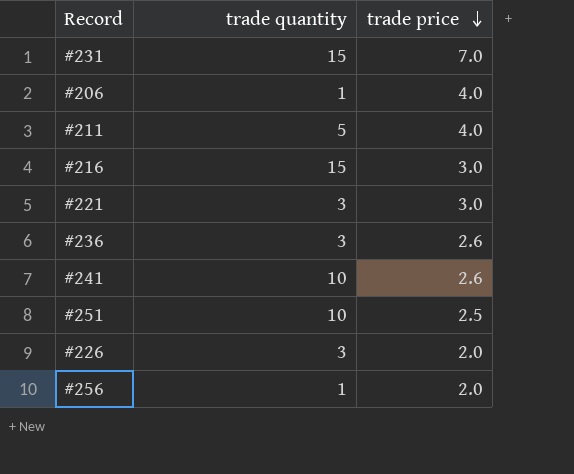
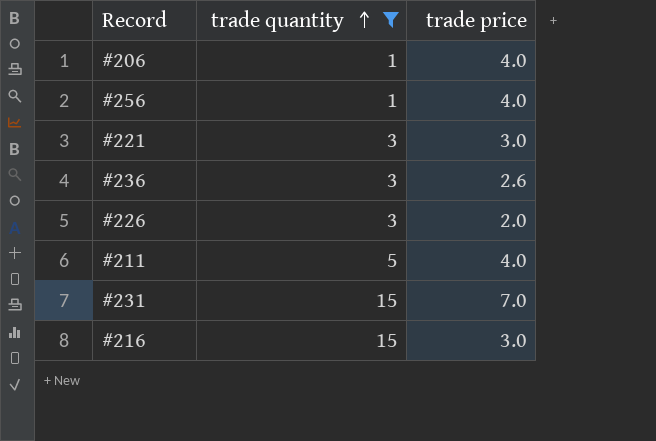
filter: none -> trade quantity != 10
row order: trade price descending -> trade quantity ascending
#256 | trade price: 2.0 -> 4.0

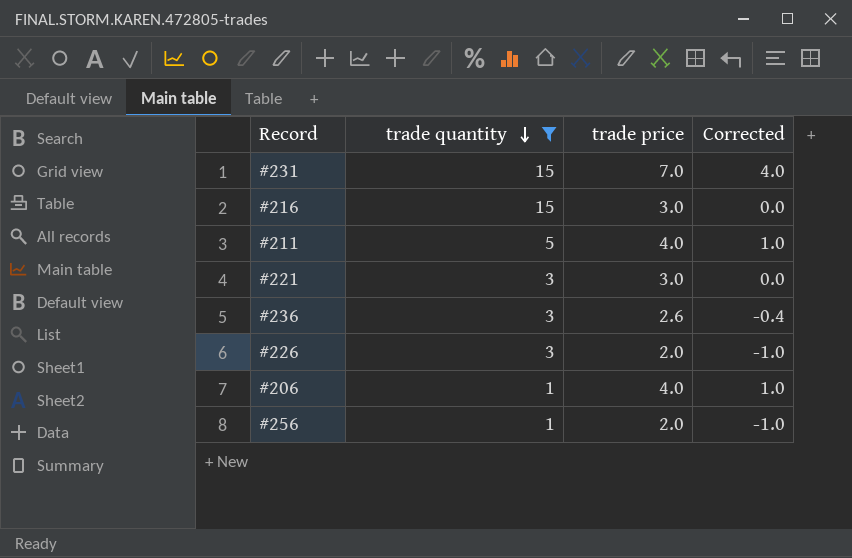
row order: trade quantity ascending -> trade quantity descending
column Corrected | formula: none -> [trade price] - 3
#256 | trade price: 4.0 -> 2.0

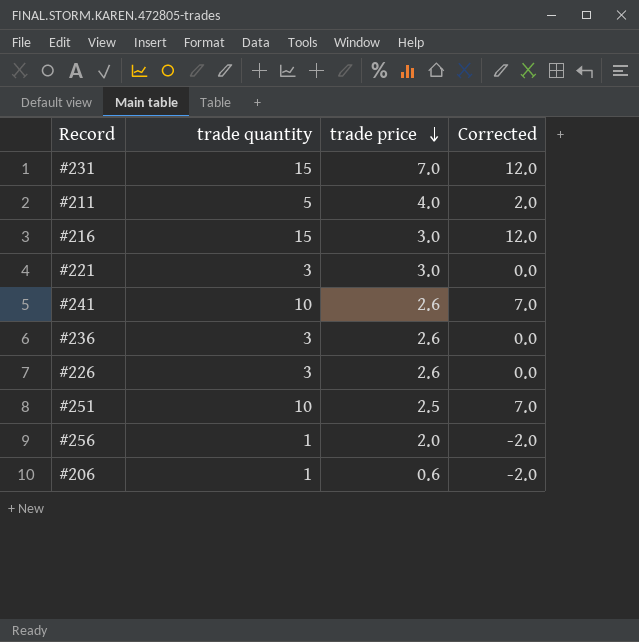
filter: trade quantity != 10 -> none
row order: trade quantity descending -> trade price descending
column Corrected | formula: [trade price] - 3 -> [trade quantity] - 3
#226 | trade price: 2.0 -> 2.6
#206 | trade price: 4.0 -> 0.6

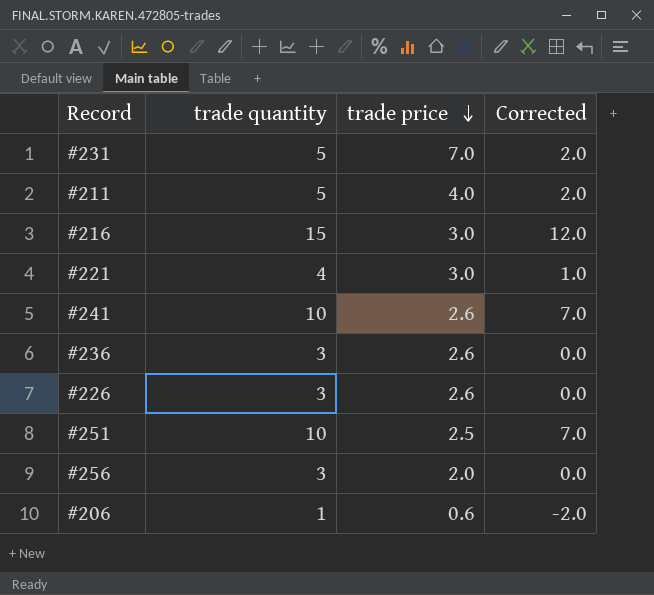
#231 | trade quantity: 15 -> 5
#231 | Corrected: 12.0 -> 2.0
#221 | trade quantity: 3 -> 4
#221 | Corrected: 0.0 -> 1.0
#256 | trade quantity: 1 -> 3
#256 | Corrected: -2.0 -> 0.0

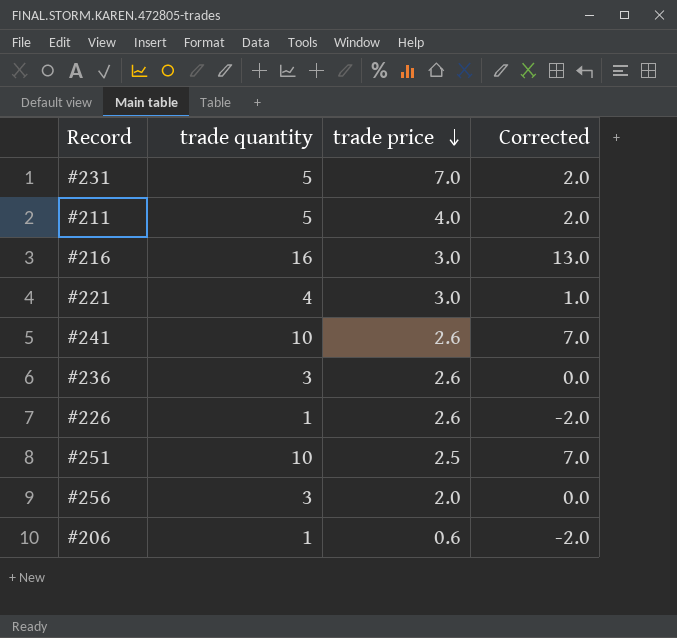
#216 | trade quantity: 15 -> 16
#216 | Corrected: 12.0 -> 13.0
#226 | trade quantity: 3 -> 1
#226 | Corrected: 0.0 -> -2.0

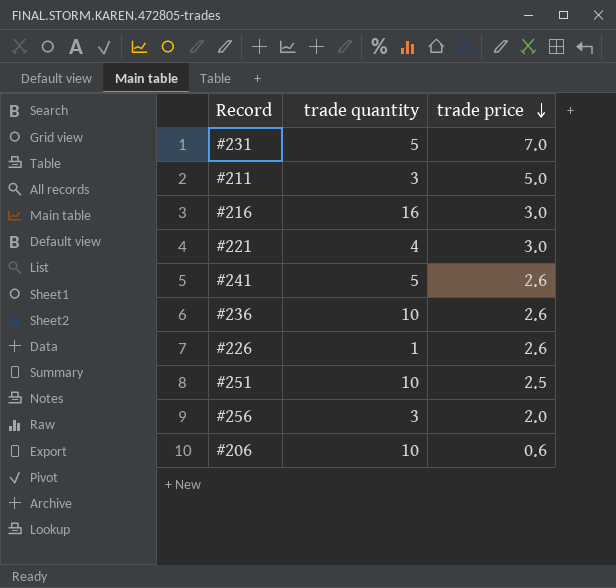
column Corrected | formula: [trade quantity] - 3 -> none
#211 | trade quantity: 5 -> 3
#211 | trade price: 4.0 -> 5.0
#241 | trade quantity: 10 -> 5
#236 | trade quantity: 3 -> 10
#206 | trade quantity: 1 -> 10

